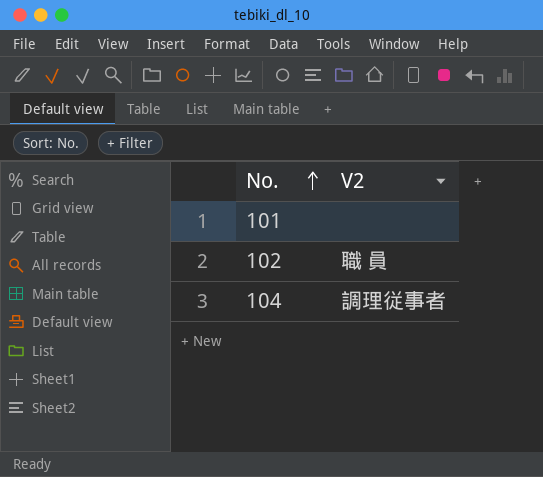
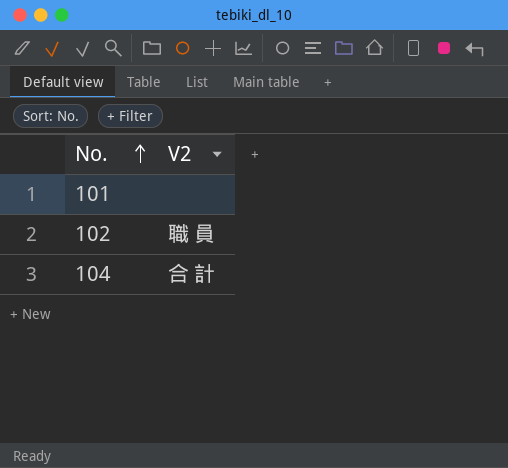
104 | V2: 調理従事者 -> 合 計

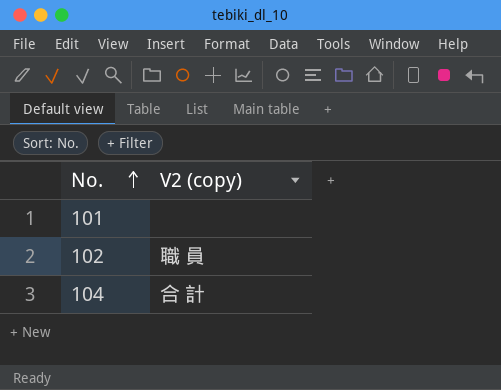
column name: V2 -> V2 (copy)

